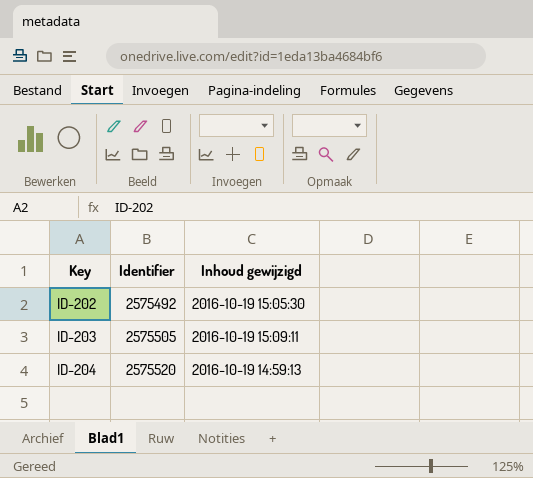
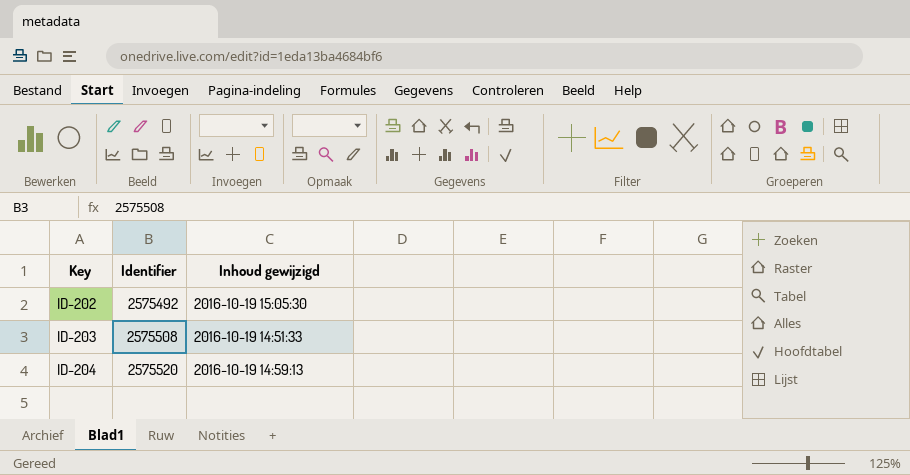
ID-203 | Identifier: 2575505 -> 2575508
ID-203 | Inhoud gewijzigd: 2016-10-19 15:09:11 -> 2016-10-19 14:51:33

